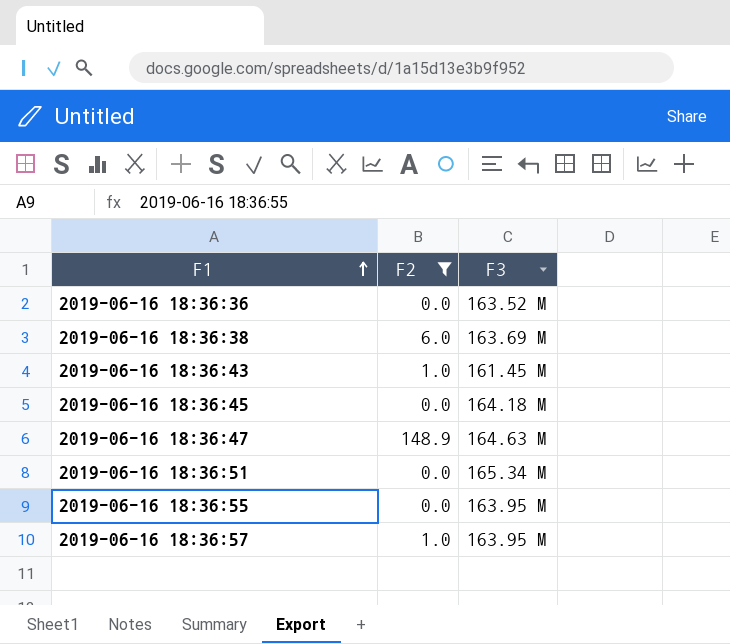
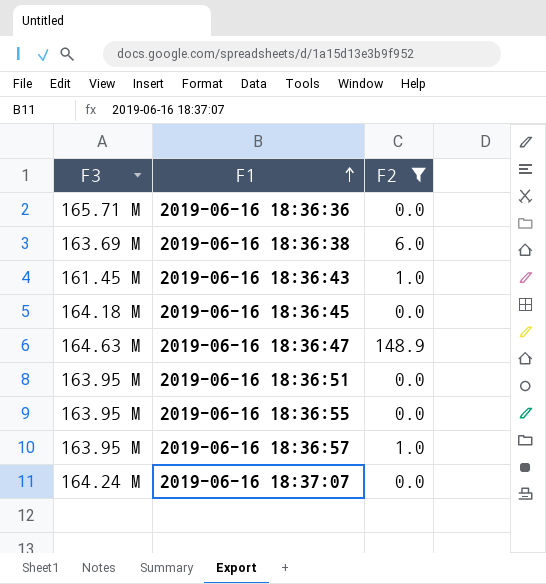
column F3 | position: 3 -> 1
2019-06-16 18:36:36 | F3: 163.52 M -> 165.71 M
2019-06-16 18:36:51 | F3: 165.34 M -> 163.95 M
row 2019-06-16 18:37:07: none -> 164.24 M | 0.0

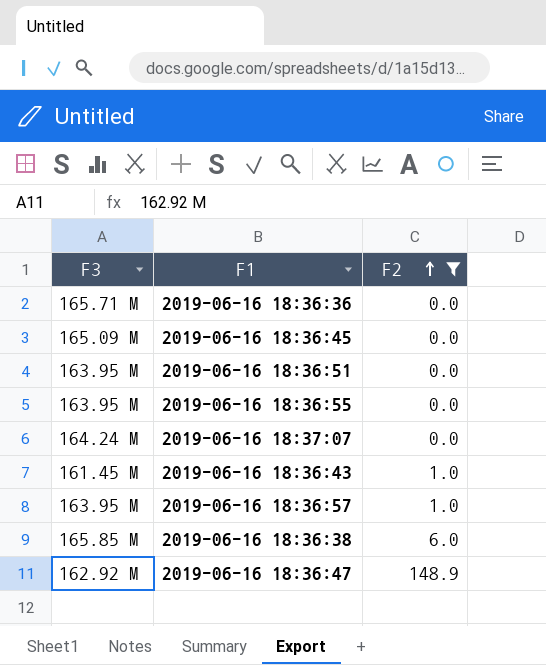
row order: F1 ascending -> F2 ascending
2019-06-16 18:36:45 | F3: 164.18 M -> 165.09 M
2019-06-16 18:36:38 | F3: 163.69 M -> 165.85 M
2019-06-16 18:36:47 | F3: 164.63 M -> 162.92 M

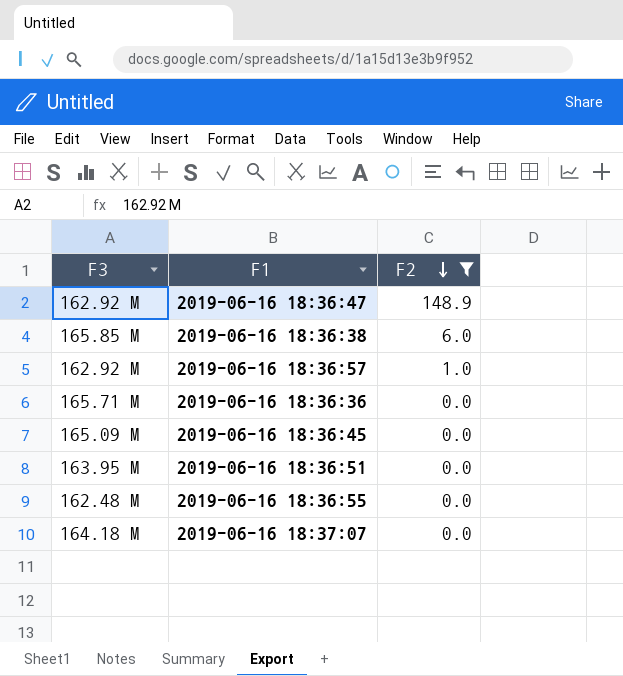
row order: F2 ascending -> F2 descending
row 2019-06-16 18:36:43: 161.45 M | 1.0 -> none
2019-06-16 18:36:57 | F3: 163.95 M -> 162.92 M
2019-06-16 18:36:55 | F3: 163.95 M -> 162.48 M
2019-06-16 18:37:07 | F3: 164.24 M -> 164.18 M

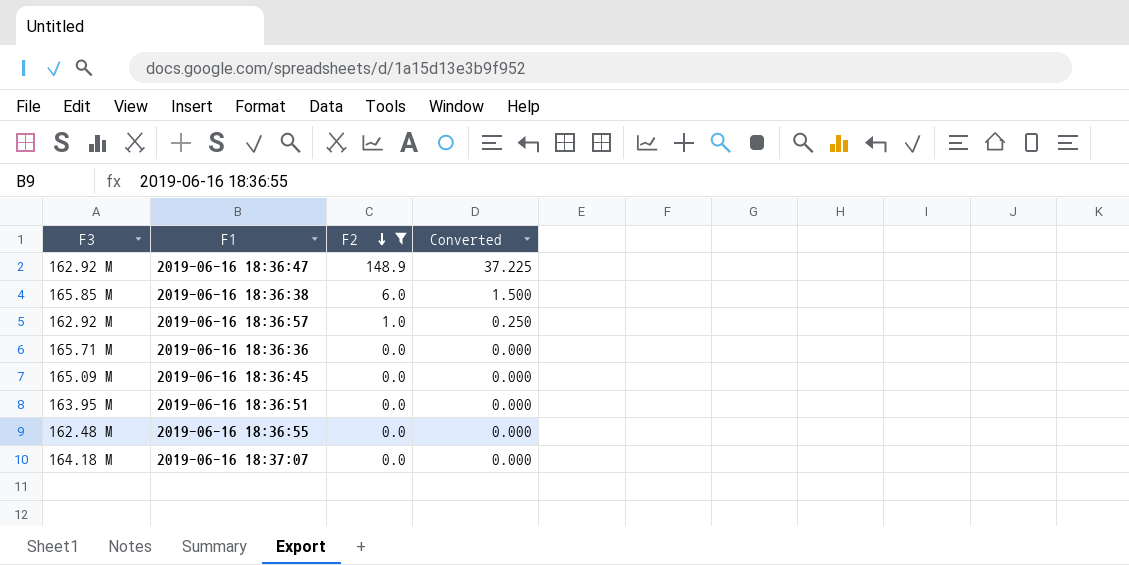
column Converted | formula: none -> [F2] * 0.25

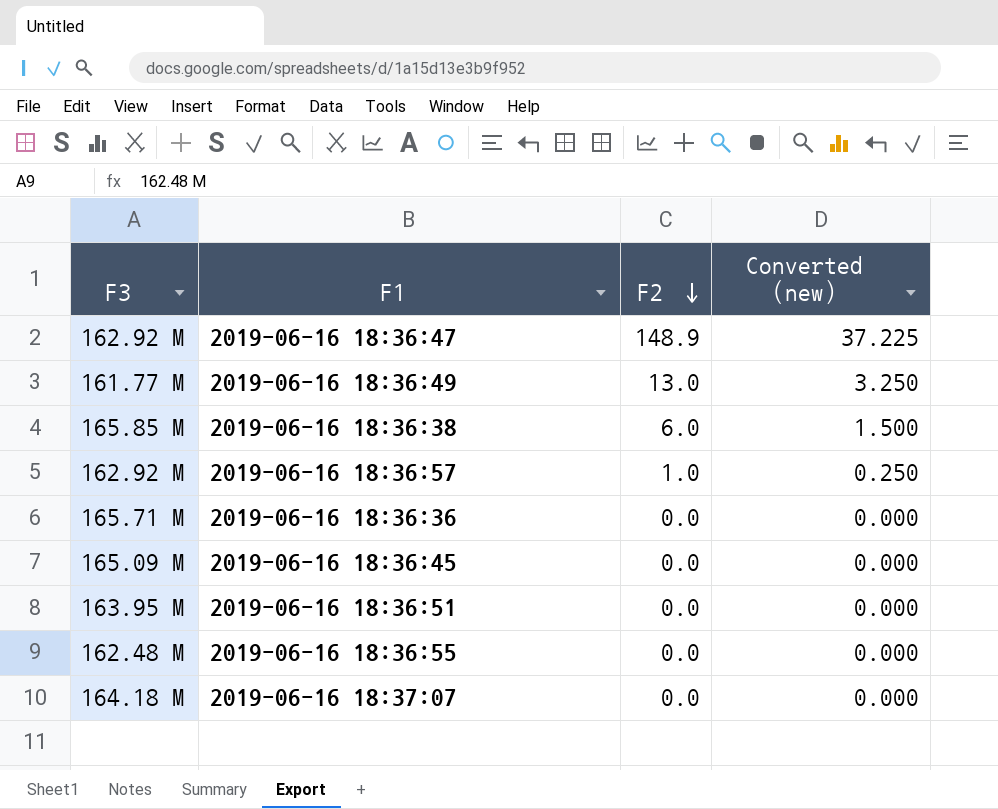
filter: F2 != 13.0 -> none
column name: Converted -> Converted (new)

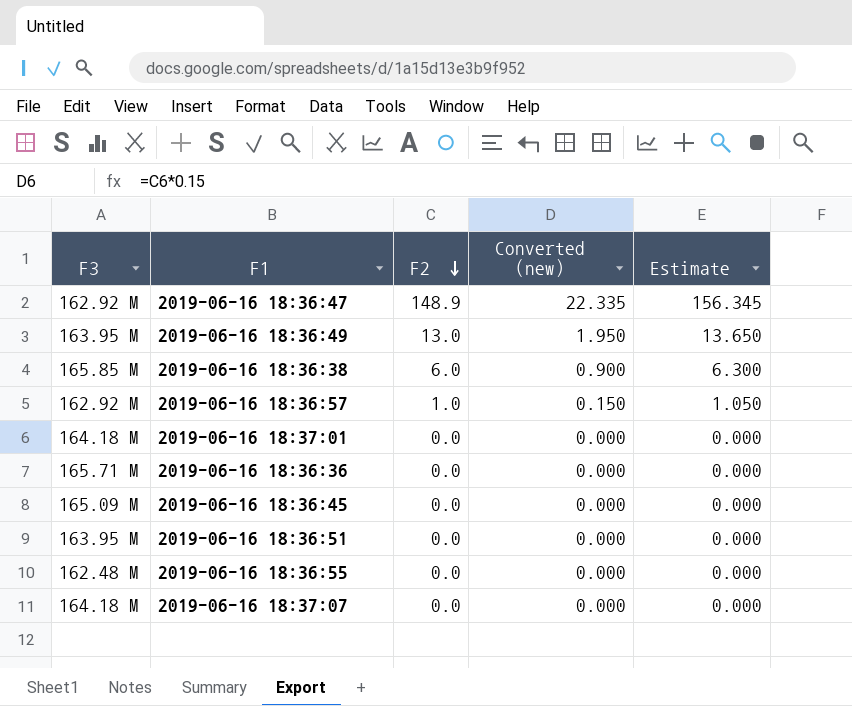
column Converted (new) | formula: [F2] * 0.25 -> [F2] * 0.15
column Estimate | formula: none -> [F2] * 1.05
2019-06-16 18:36:49 | F3: 161.77 M -> 163.95 M
row 2019-06-16 18:37:01: none -> 164.18 M | 0.0 | 0.000 | 0.000

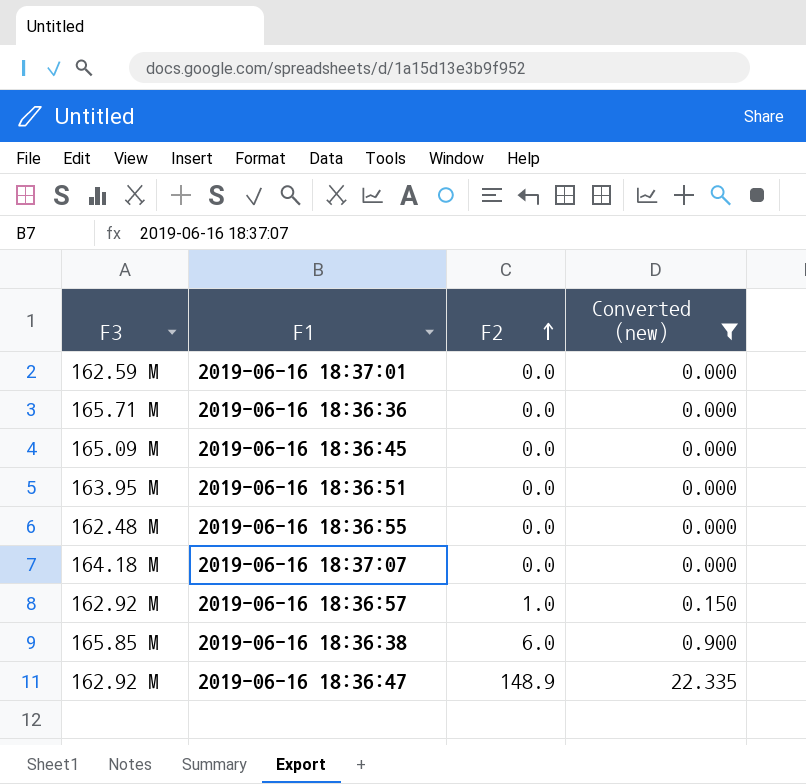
filter: none -> Converted (new) != 1.950
row order: F2 descending -> F2 ascending
column Estimate | formula: [F2] * 1.05 -> none
2019-06-16 18:37:01 | F3: 164.18 M -> 162.59 M

